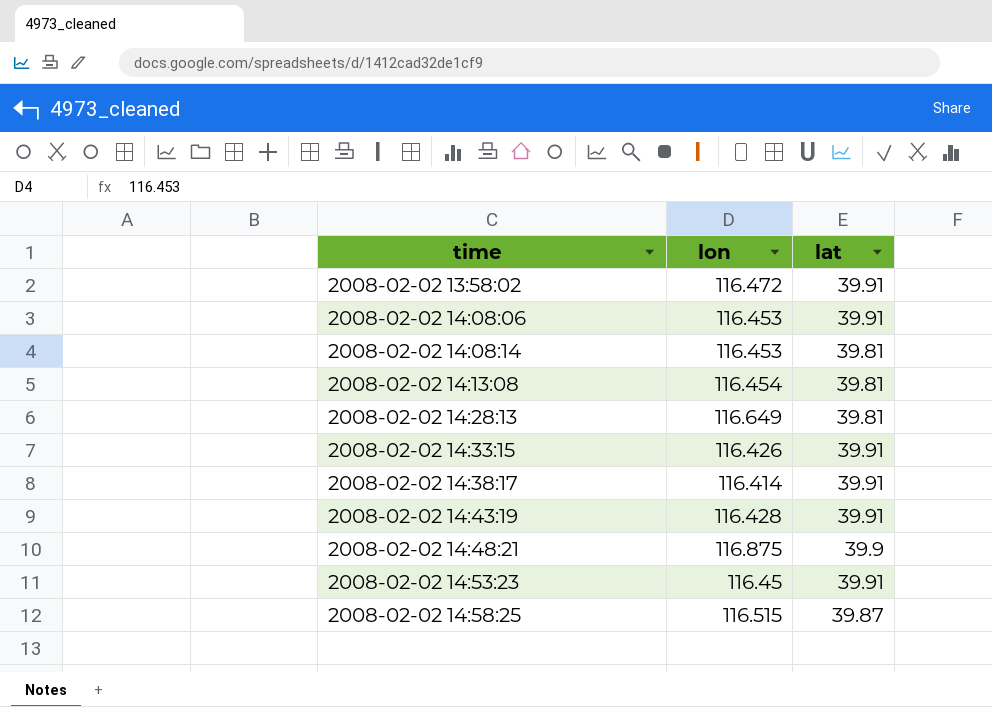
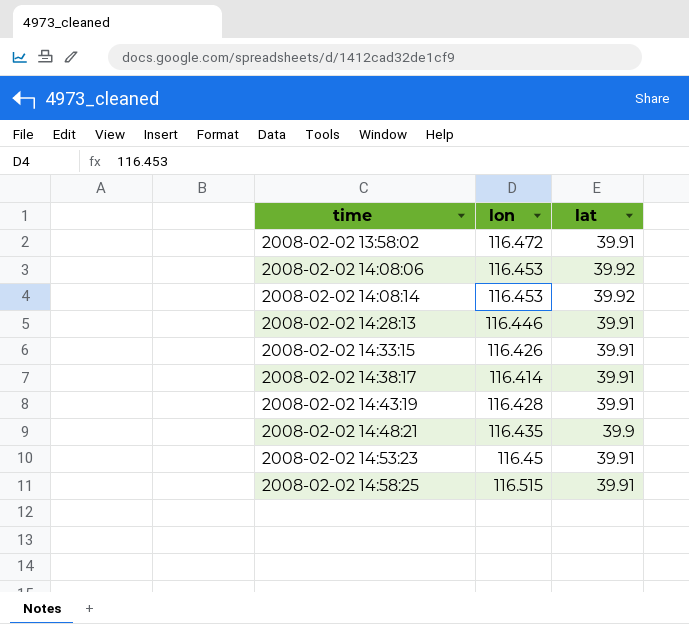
row 2008-02-02 14:13:08: 116.454 | 39.81 -> none
2008-02-02 14:08:06 | lat: 39.91 -> 39.92
2008-02-02 14:08:14 | lat: 39.81 -> 39.92
2008-02-02 14:28:13 | lon: 116.649 -> 116.446
2008-02-02 14:28:13 | lat: 39.81 -> 39.91
2008-02-02 14:48:21 | lon: 116.875 -> 116.435
2008-02-02 14:58:25 | lat: 39.87 -> 39.91

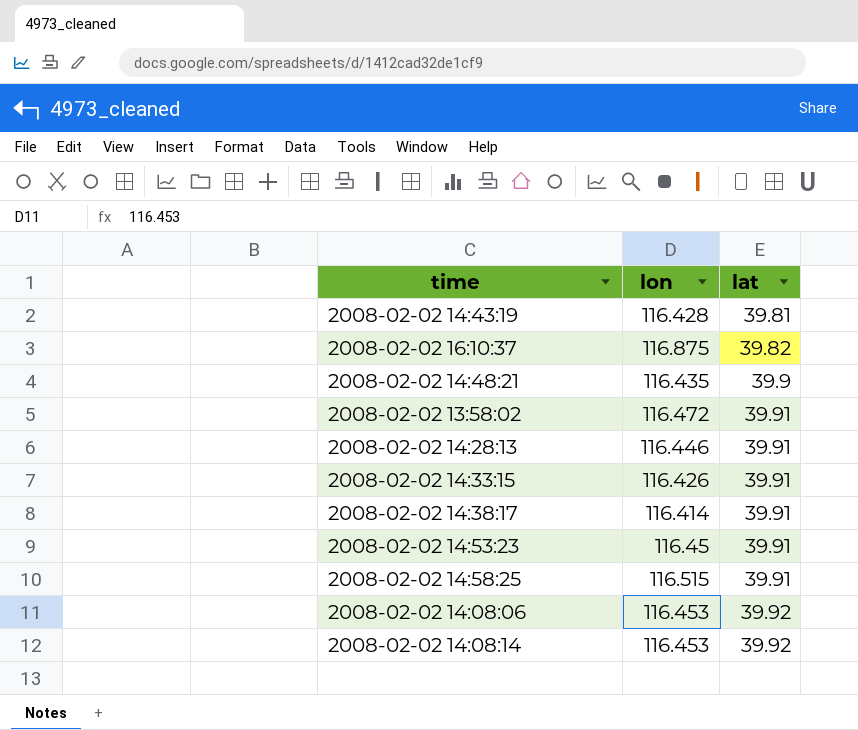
row order: time ascending -> lat ascending
2008-02-02 14:43:19 | lat: 39.91 -> 39.81
row 2008-02-02 16:10:37: none -> 116.875 | 39.82

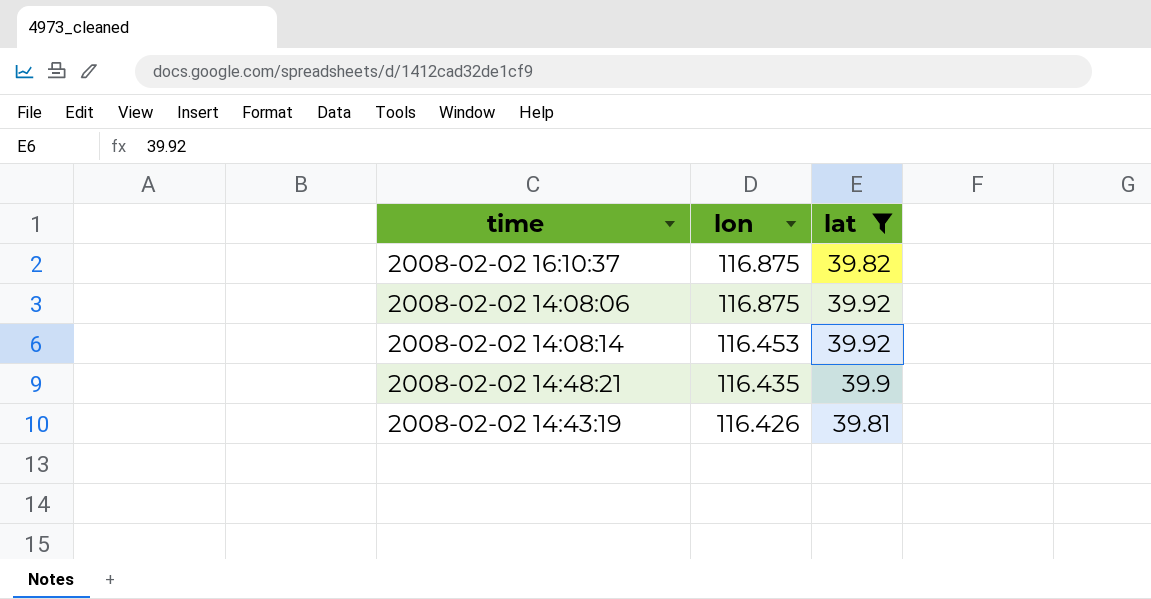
filter: none -> lat != 39.91
row order: lat ascending -> lon descending
2008-02-02 14:08:06 | lon: 116.453 -> 116.875
2008-02-02 14:43:19 | lon: 116.428 -> 116.426

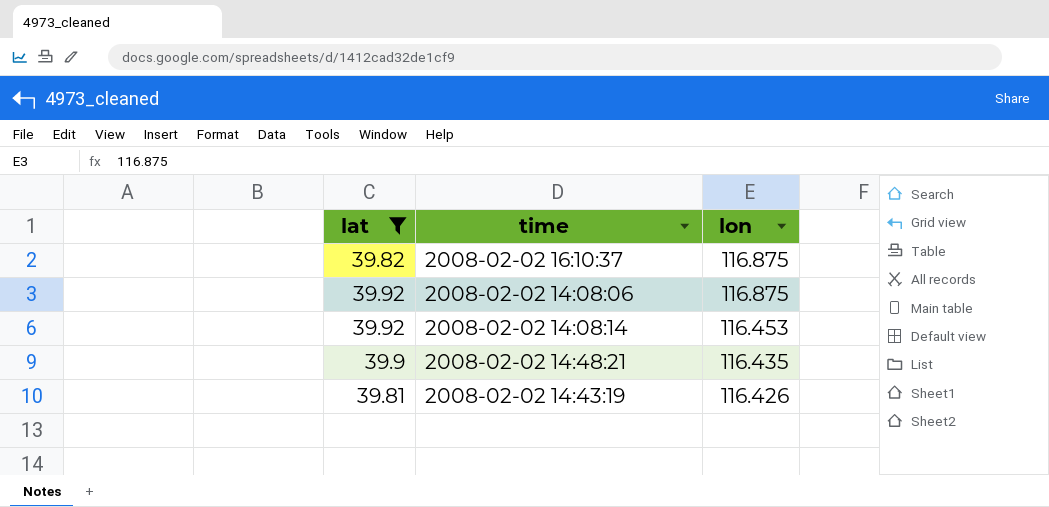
column lat | position: 3 -> 1

